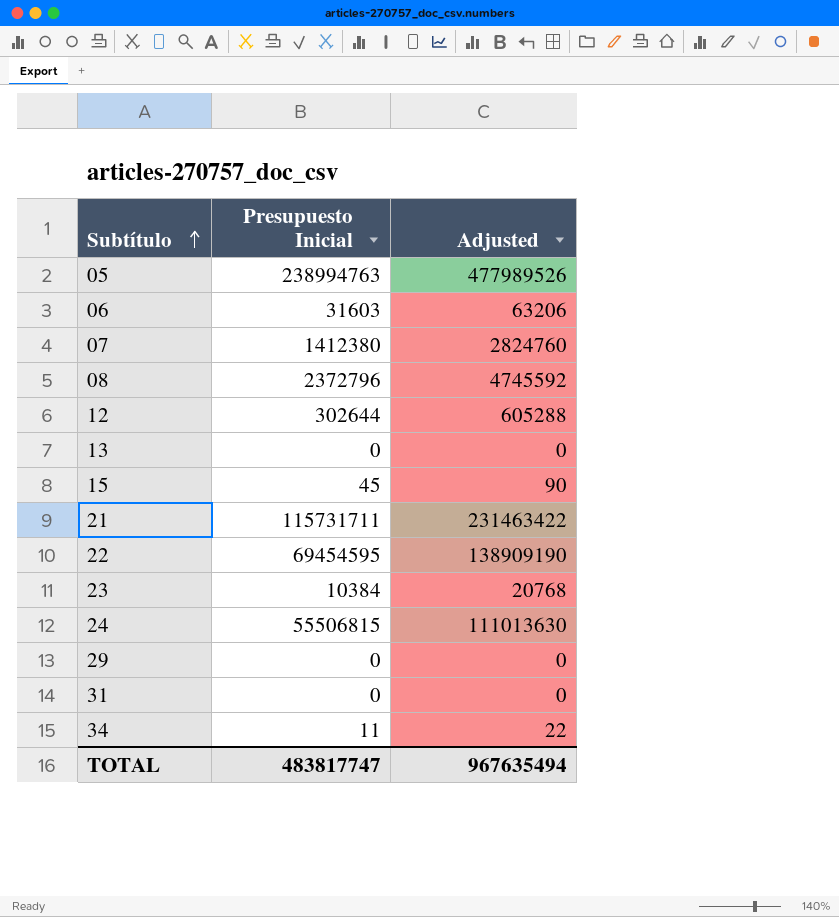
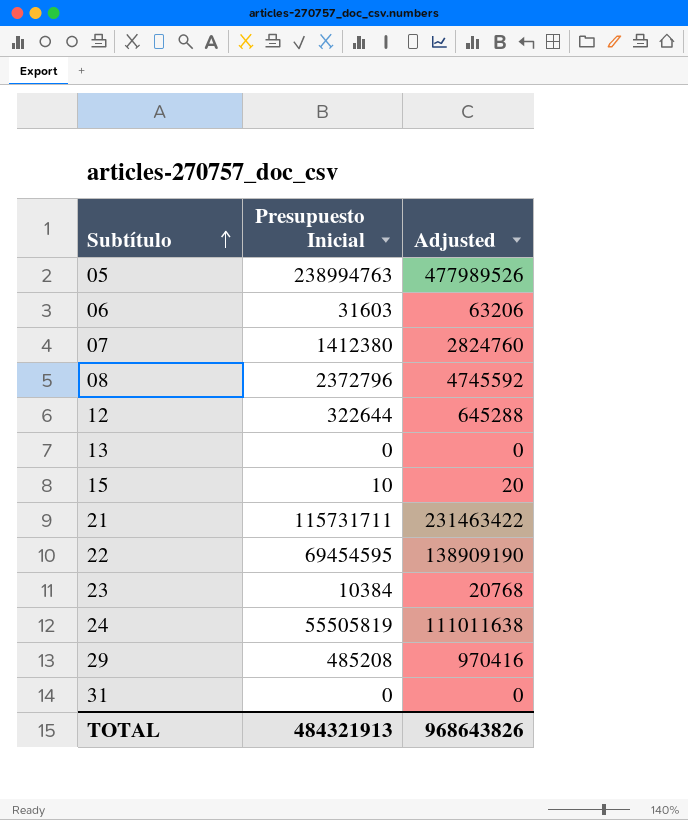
row 34: 11 | 22 -> none
12 | Presupuesto Inicial: 302644 -> 322644
12 | Adjusted: 605288 -> 645288
15 | Presupuesto Inicial: 45 -> 10
15 | Adjusted: 90 -> 20
24 | Presupuesto Inicial: 55506815 -> 55505819
24 | Adjusted: 111013630 -> 111011638
29 | Presupuesto Inicial: 0 -> 485208
29 | Adjusted: 0 -> 970416
TOTAL | Presupuesto Inicial: 483817747 -> 484321913
TOTAL | Adjusted: 967635494 -> 968643826

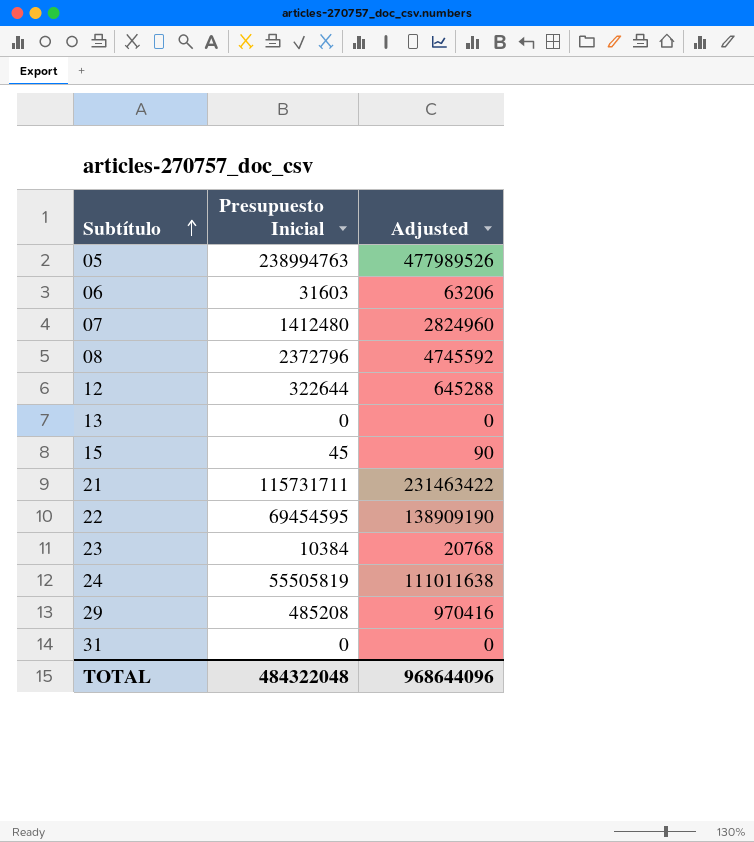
07 | Presupuesto Inicial: 1412380 -> 1412480
07 | Adjusted: 2824760 -> 2824960
15 | Presupuesto Inicial: 10 -> 45
15 | Adjusted: 20 -> 90
TOTAL | Presupuesto Inicial: 484321913 -> 484322048
TOTAL | Adjusted: 968643826 -> 968644096

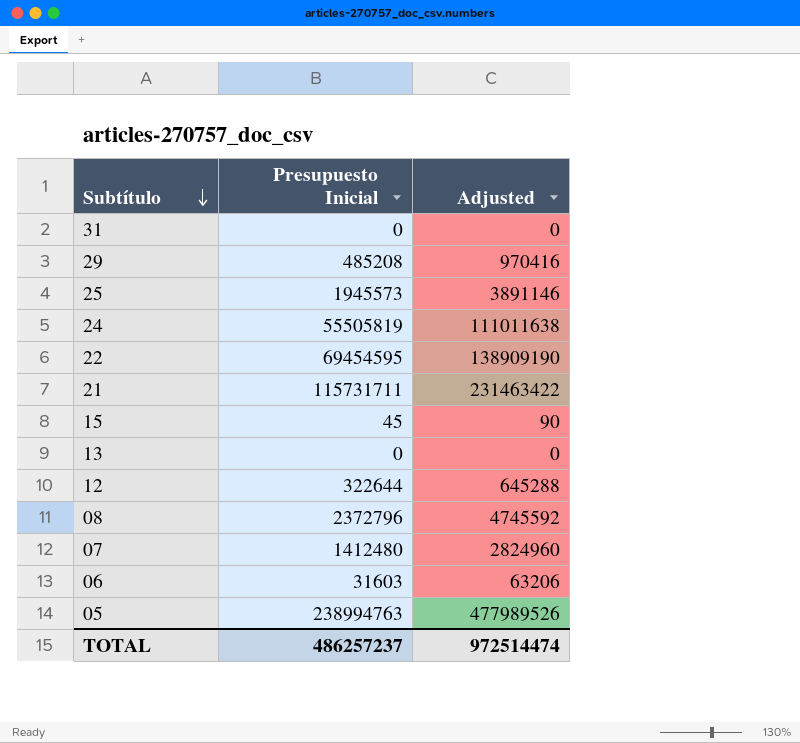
row order: Subtítulo ascending -> Subtítulo descending
row 23: 10384 | 20768 -> none
row 25: none -> 1945573 | 3891146
TOTAL | Presupuesto Inicial: 484322048 -> 486257237
TOTAL | Adjusted: 968644096 -> 972514474

